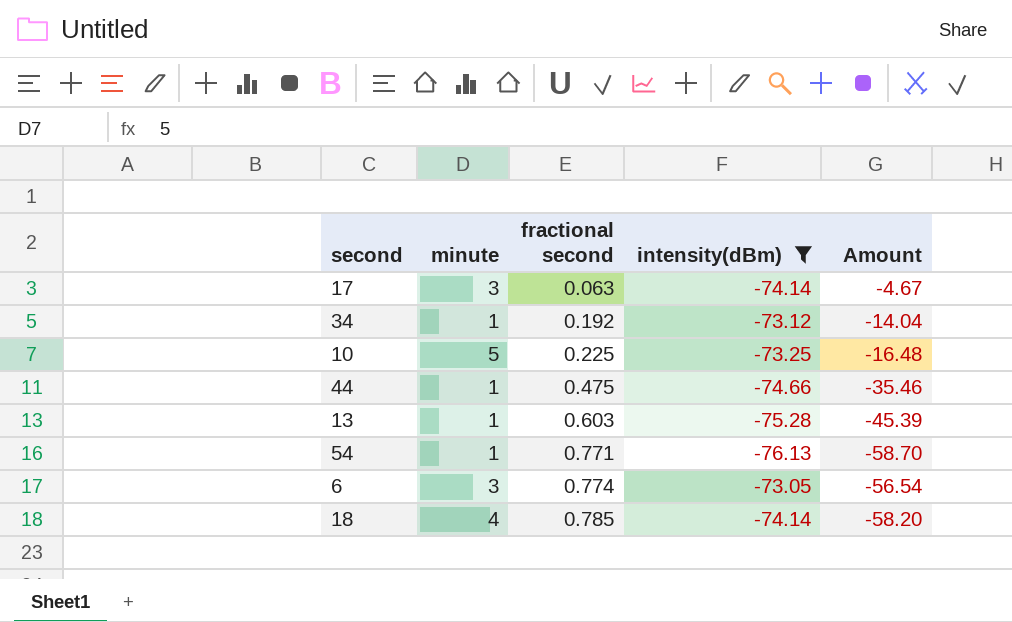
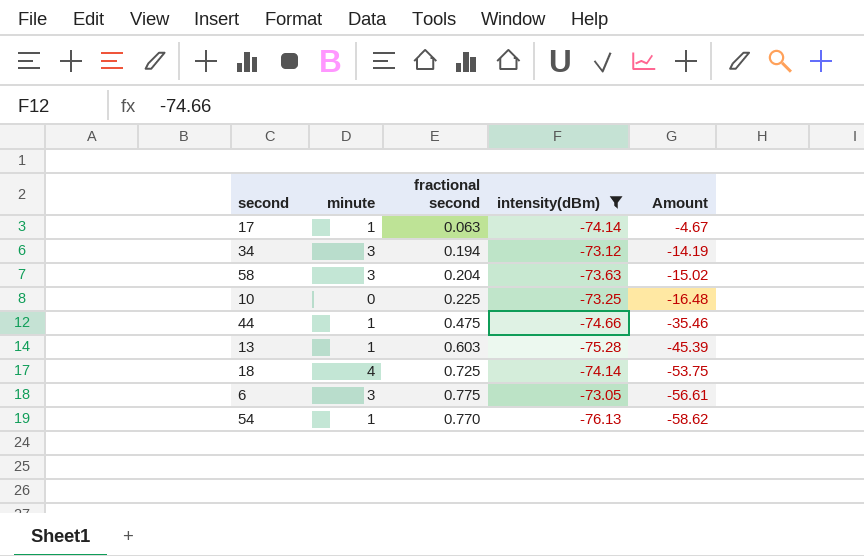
row order: fractional second ascending -> Amount descending
17 | minute: 3 -> 1
34 | minute: 1 -> 3
34 | fractional second: 0.192 -> 0.194
34 | Amount: -14.04 -> -14.19
row 58: none -> 3 | 0.204 | -73.63 | -15.02
10 | minute: 5 -> 0
18 | fractional second: 0.785 -> 0.725
18 | Amount: -58.20 -> -53.75
6 | fractional second: 0.774 -> 0.775
6 | Amount: -56.54 -> -56.61
54 | fractional second: 0.771 -> 0.770
54 | Amount: -58.70 -> -58.62

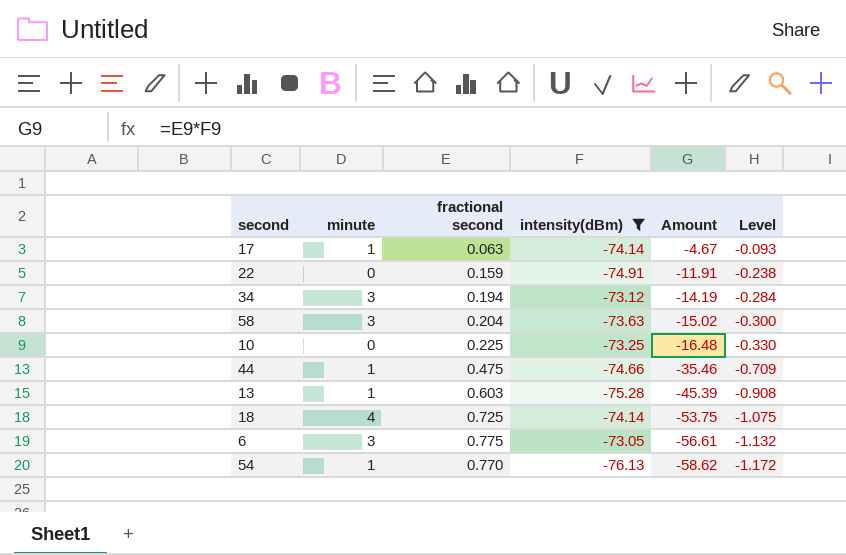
column Level | formula: none -> [Amount] * 0.02
row 22: none -> 0 | 0.159 | -74.91 | -11.91 | -0.238

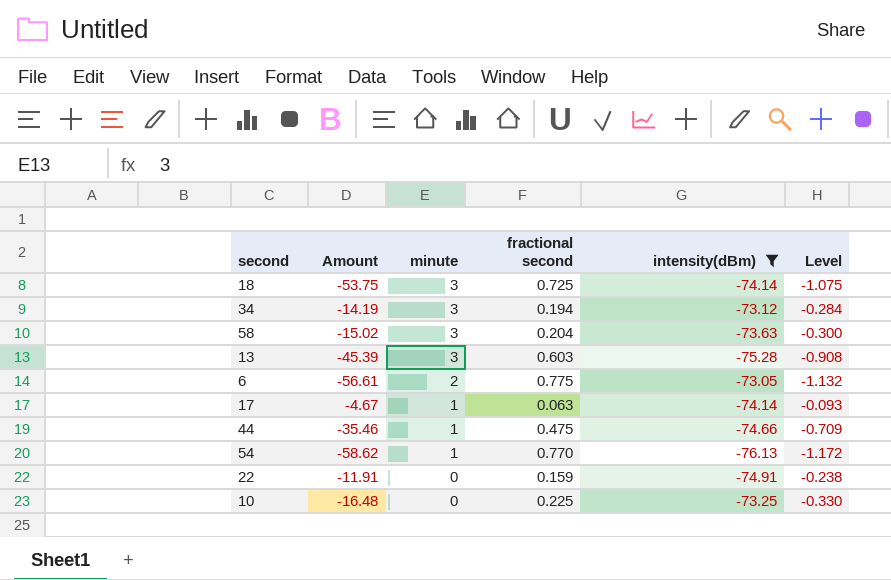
row order: Amount descending -> minute descending
column Amount | position: 5 -> 2
18 | minute: 4 -> 3
13 | minute: 1 -> 3
6 | minute: 3 -> 2

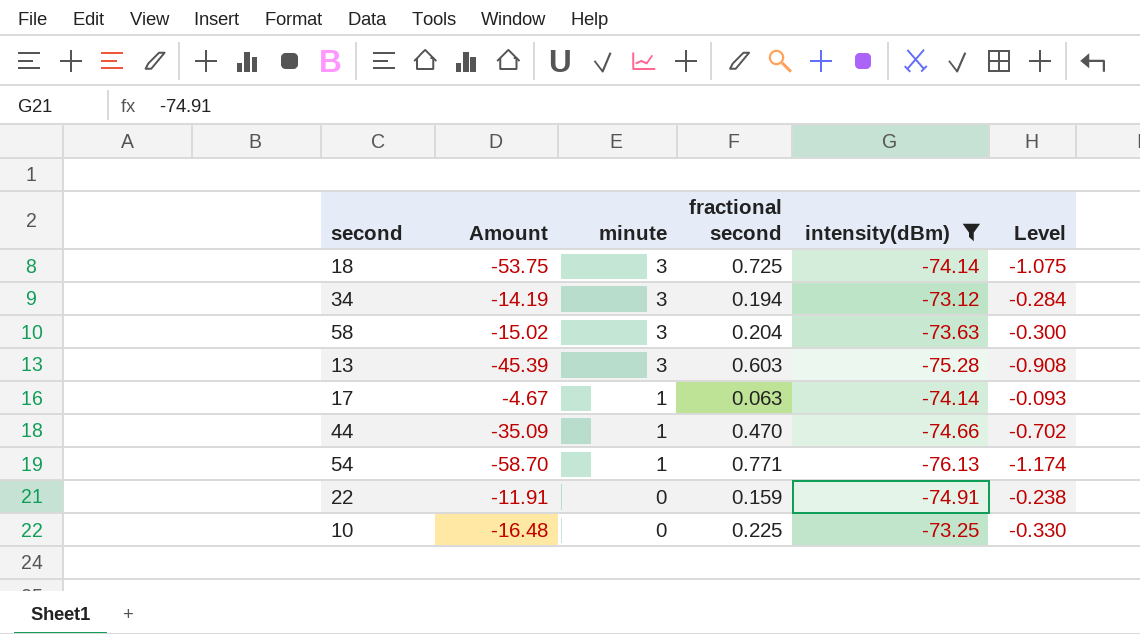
row 6: -56.61 | 2 | 0.775 | -73.05 | -1.132 -> none
44 | Amount: -35.46 -> -35.09
44 | fractional second: 0.475 -> 0.470
44 | Level: -0.709 -> -0.702
54 | Amount: -58.62 -> -58.70
54 | fractional second: 0.770 -> 0.771
54 | Level: -1.172 -> -1.174

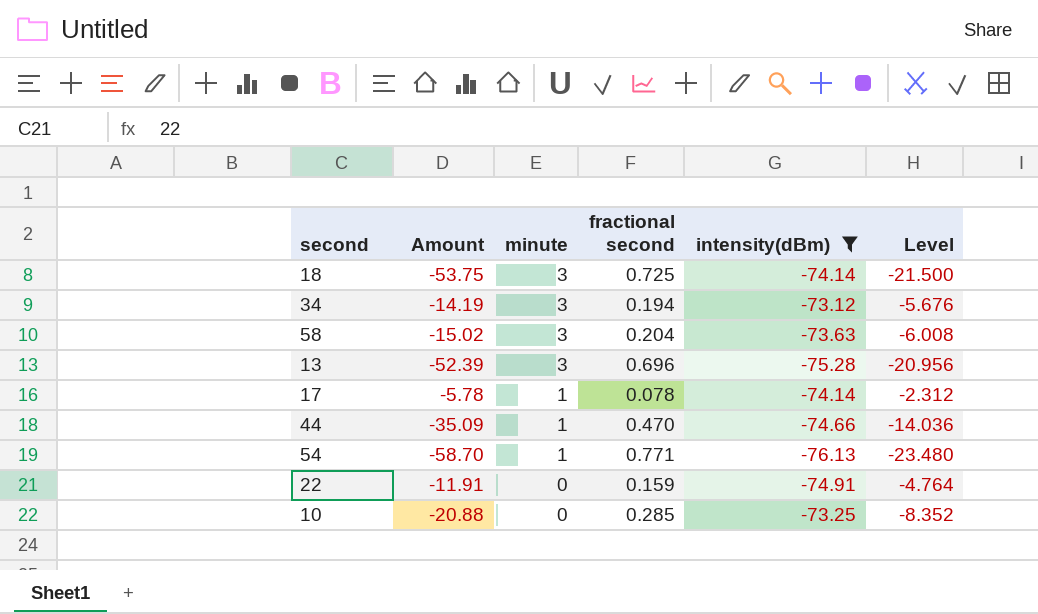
column Level | formula: [Amount] * 0.02 -> [Amount] * 0.4
13 | Amount: -45.39 -> -52.39
13 | fractional second: 0.603 -> 0.696
17 | Amount: -4.67 -> -5.78
17 | fractional second: 0.063 -> 0.078
10 | Amount: -16.48 -> -20.88
10 | fractional second: 0.225 -> 0.285

